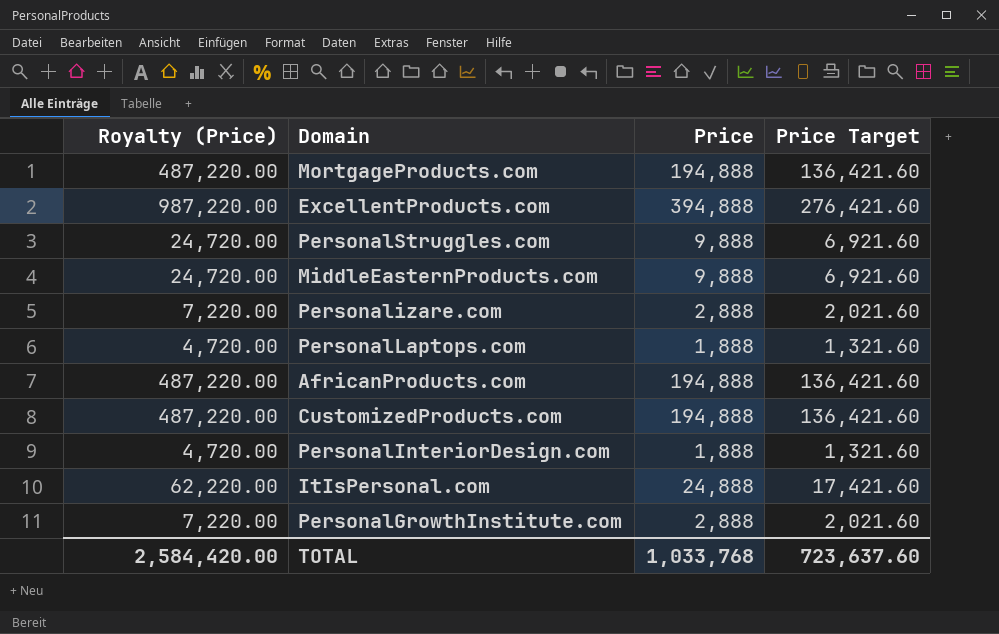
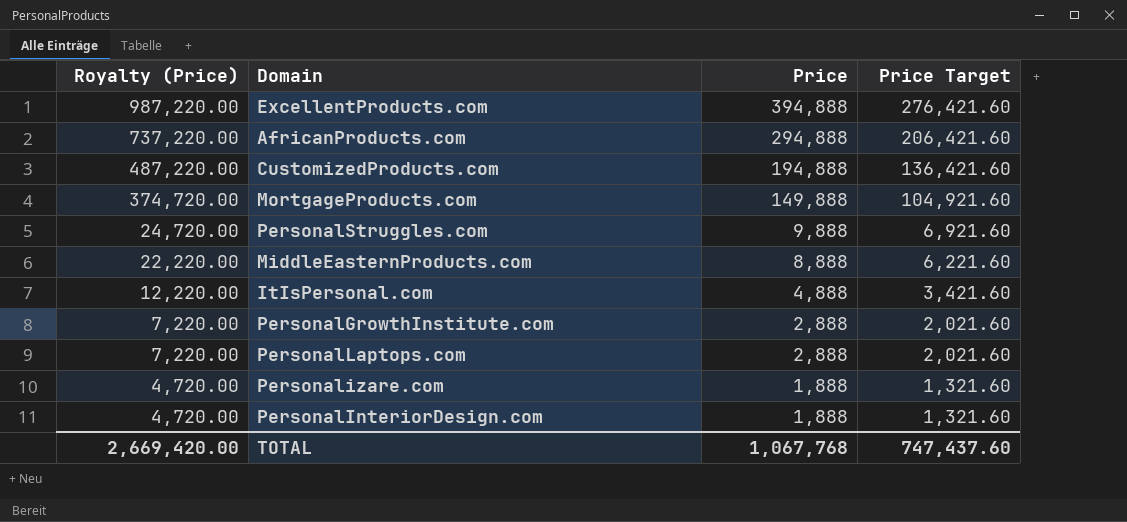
row order: none -> Royalty (Price) descending
AfricanProducts.com | Royalty (Price): 487,220.00 -> 737,220.00
AfricanProducts.com | Price: 194,888 -> 294,888
AfricanProducts.com | Price Target: 136,421.60 -> 206,421.60
MortgageProducts.com | Royalty (Price): 487,220.00 -> 374,720.00
MortgageProducts.com | Price: 194,888 -> 149,888
MortgageProducts.com | Price Target: 136,421.60 -> 104,921.60
MiddleEasternProducts.com | Royalty (Price): 24,720.00 -> 22,220.00
MiddleEasternProducts.com | Price: 9,888 -> 8,888
MiddleEasternProducts.com | Price Target: 6,921.60 -> 6,221.60
ItIsPersonal.com | Royalty (Price): 62,220.00 -> 12,220.00
ItIsPersonal.com | Price: 24,888 -> 4,888
ItIsPersonal.com | Price Target: 17,421.60 -> 3,421.60
PersonalLaptops.com | Royalty (Price): 4,720.00 -> 7,220.00
PersonalLaptops.com | Price: 1,888 -> 2,888
PersonalLaptops.com | Price Target: 1,321.60 -> 2,021.60
Personalizare.com | Royalty (Price): 7,220.00 -> 4,720.00
Personalizare.com | Price: 2,888 -> 1,888
Personalizare.com | Price Target: 2,021.60 -> 1,321.60
TOTAL | Royalty (Price): 2,584,420.00 -> 2,669,420.00
TOTAL | Price: 1,033,768 -> 1,067,768
TOTAL | Price Target: 723,637.60 -> 747,437.60

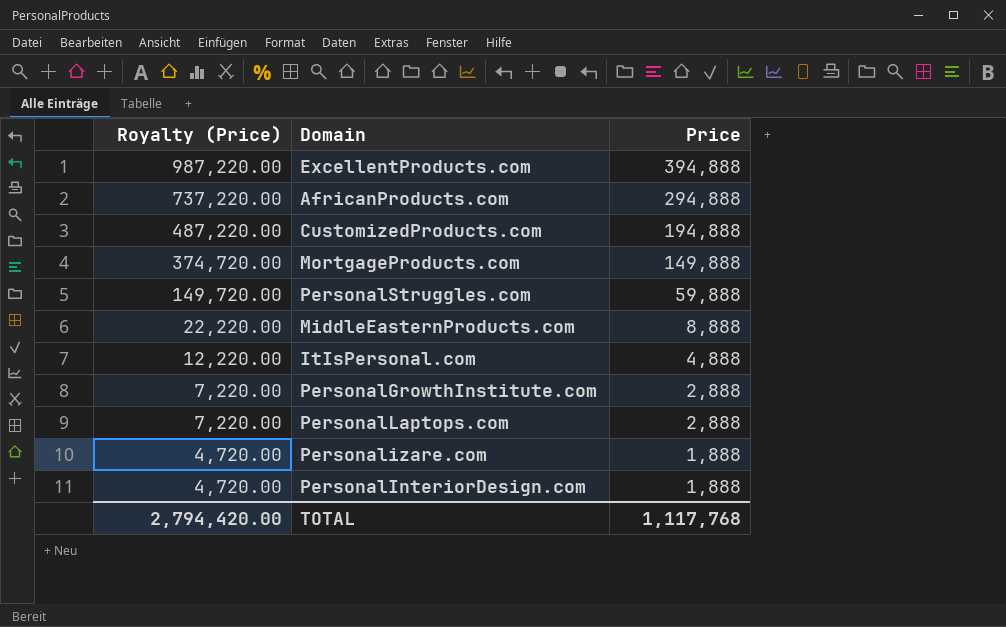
column Price Target | formula: [Price] * 0.7 -> none
PersonalStruggles.com | Royalty (Price): 24,720.00 -> 149,720.00
PersonalStruggles.com | Price: 9,888 -> 59,888
TOTAL | Royalty (Price): 2,669,420.00 -> 2,794,420.00
TOTAL | Price: 1,067,768 -> 1,117,768

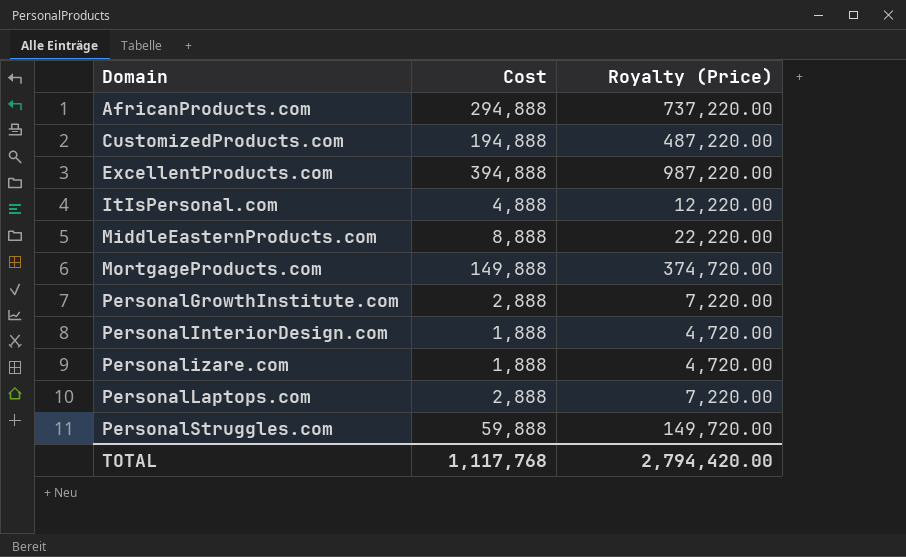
row order: Royalty (Price) descending -> Domain ascending
column name: Price -> Cost
column Royalty (Price) | position: 1 -> 3

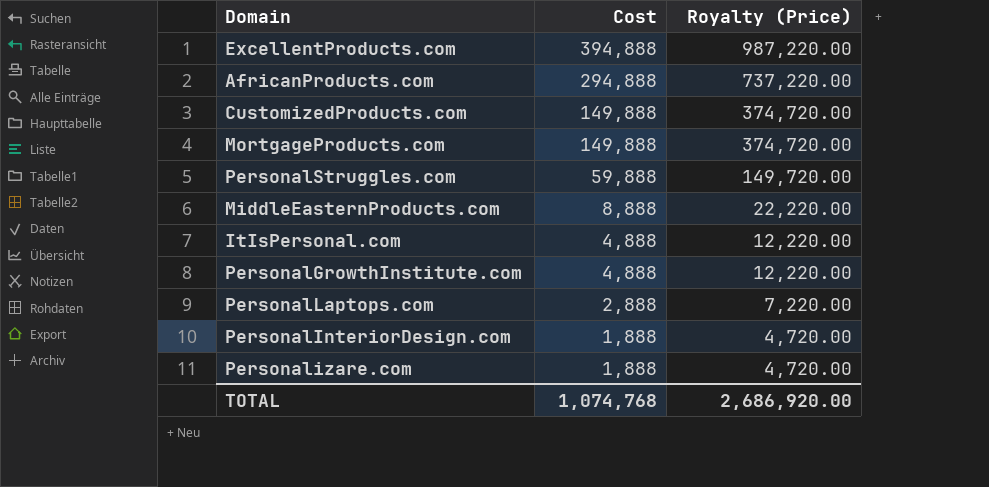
row order: Domain ascending -> Cost descending
CustomizedProducts.com | Cost: 194,888 -> 149,888
CustomizedProducts.com | Royalty (Price): 487,220.00 -> 374,720.00
PersonalGrowthInstitute.com | Cost: 2,888 -> 4,888
PersonalGrowthInstitute.com | Royalty (Price): 7,220.00 -> 12,220.00
TOTAL | Cost: 1,117,768 -> 1,074,768
TOTAL | Royalty (Price): 2,794,420.00 -> 2,686,920.00

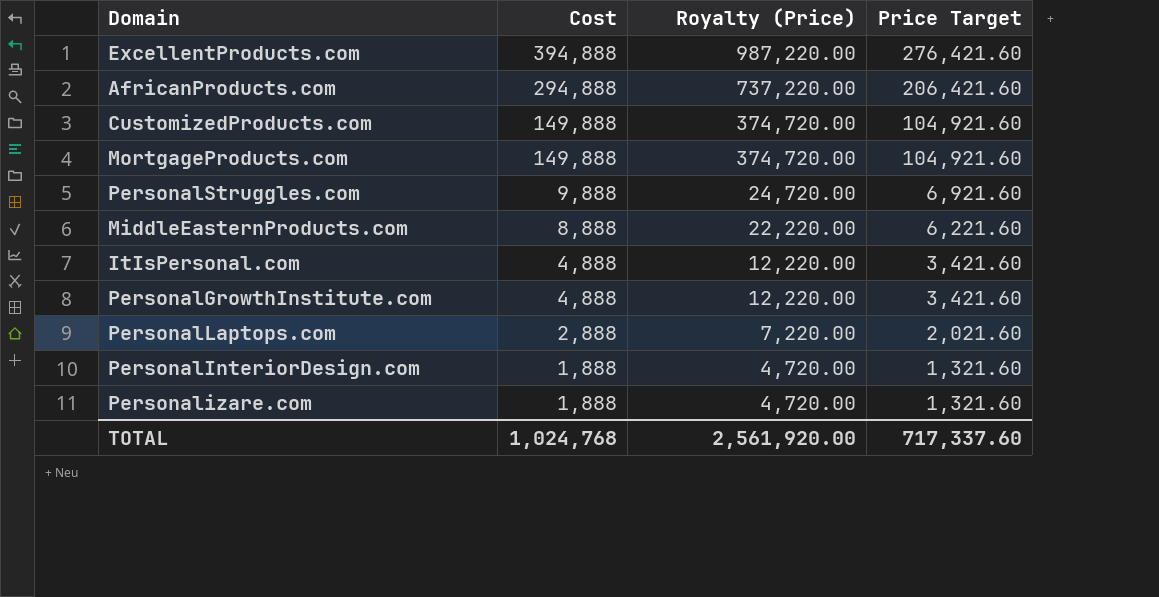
column Price Target | formula: none -> [Cost] * 0.7
PersonalStruggles.com | Cost: 59,888 -> 9,888
PersonalStruggles.com | Royalty (Price): 149,720.00 -> 24,720.00
TOTAL | Cost: 1,074,768 -> 1,024,768
TOTAL | Royalty (Price): 2,686,920.00 -> 2,561,920.00

